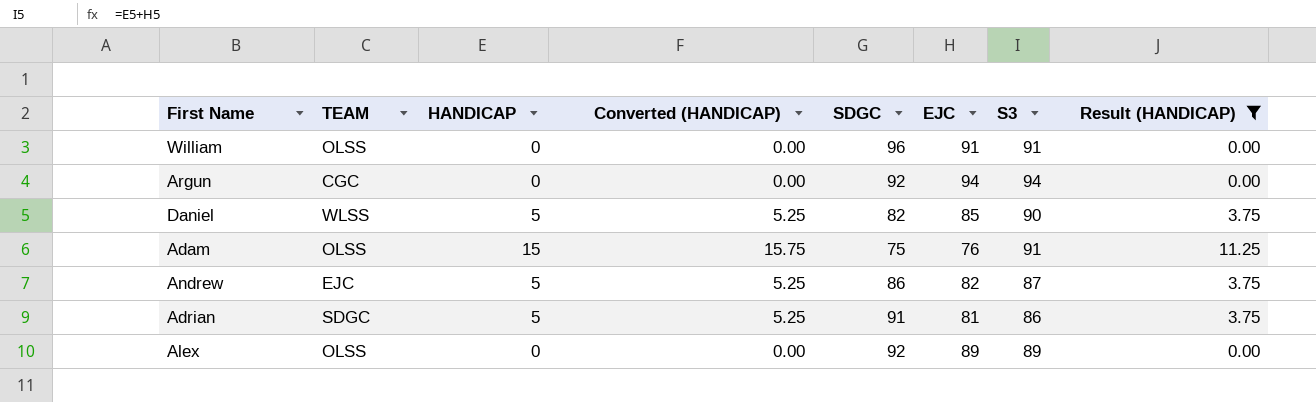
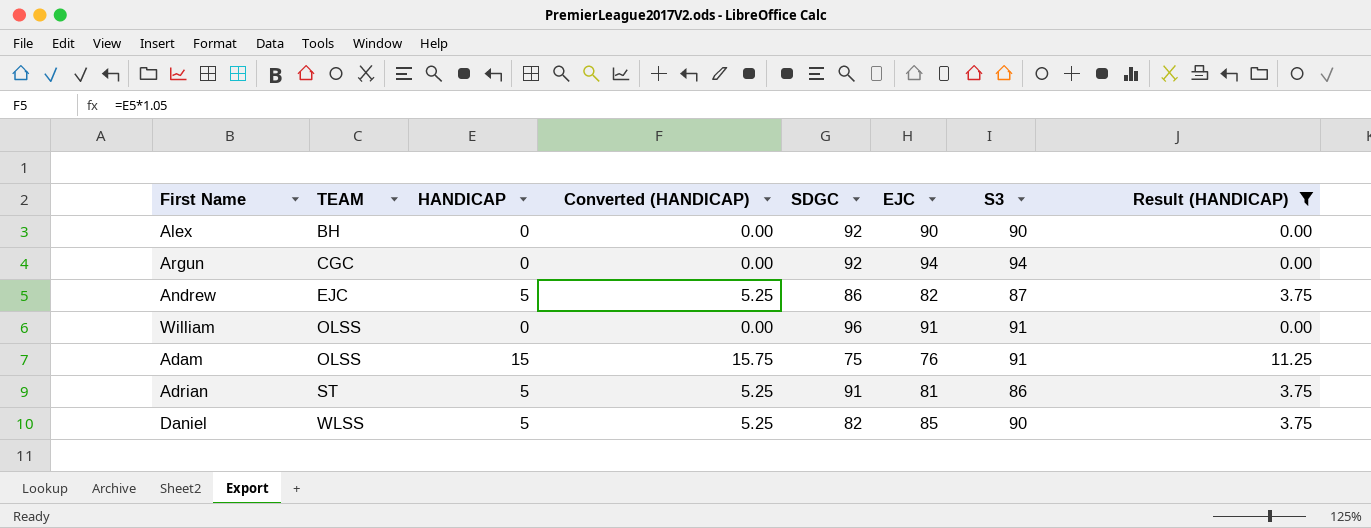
row order: none -> TEAM ascending
Alex | TEAM: OLSS -> BH
Alex | EJC: 89 -> 90
Alex | S3: 89 -> 90
Adrian | TEAM: SDGC -> ST

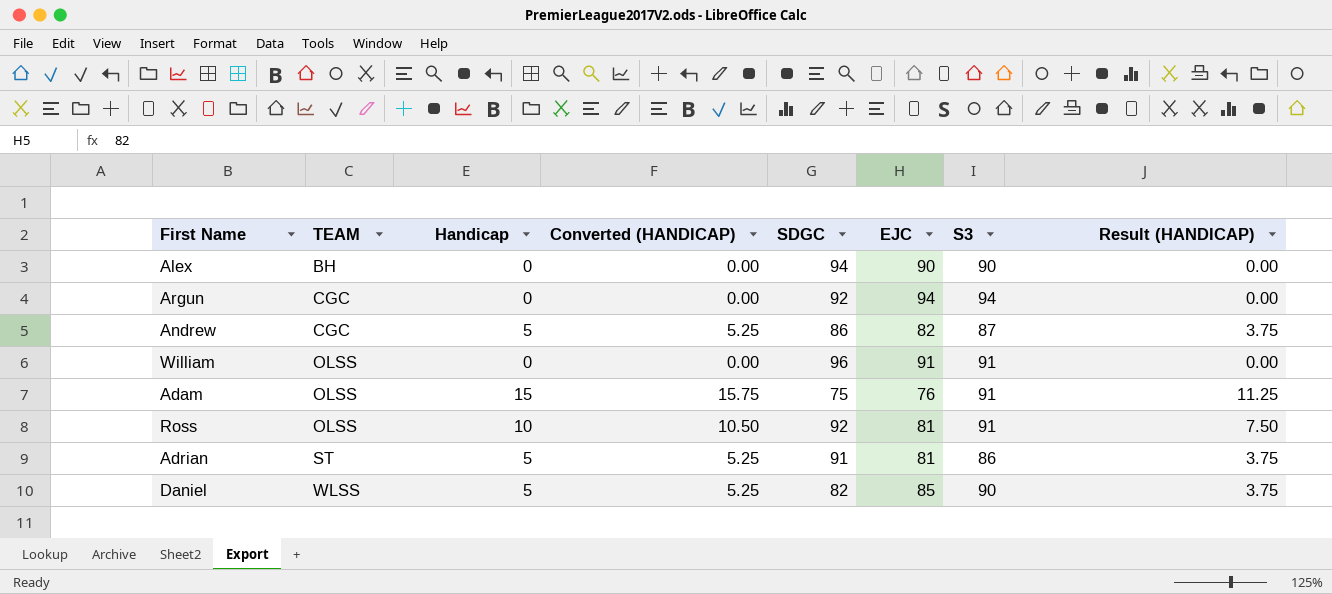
filter: Result (HANDICAP) != 7.50 -> none
column name: HANDICAP -> Handicap
Alex | SDGC: 92 -> 94
Andrew | TEAM: EJC -> CGC

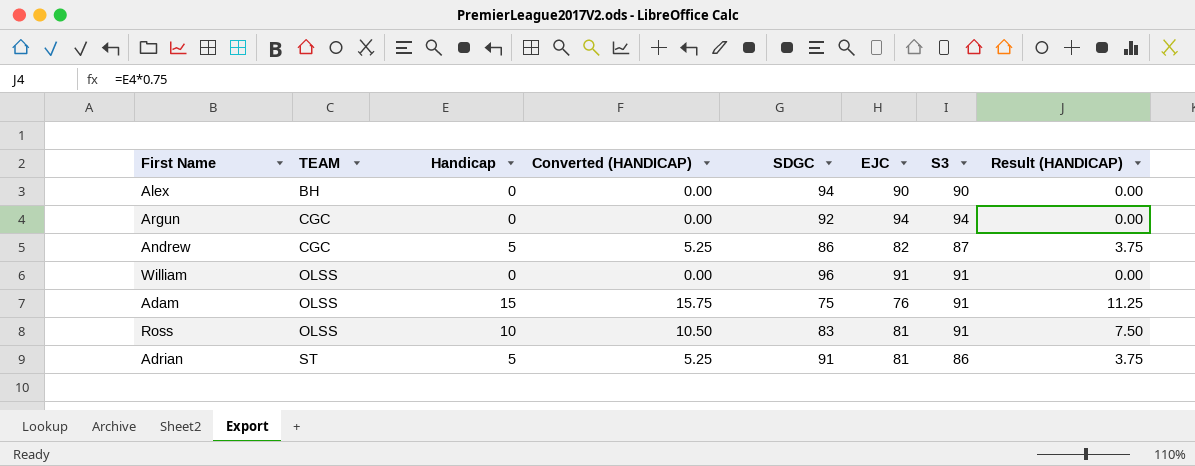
row Daniel: WLSS | 5 | 5.25 | 82 | 85 | 90 | 3.75 -> none
Ross | SDGC: 92 -> 83

